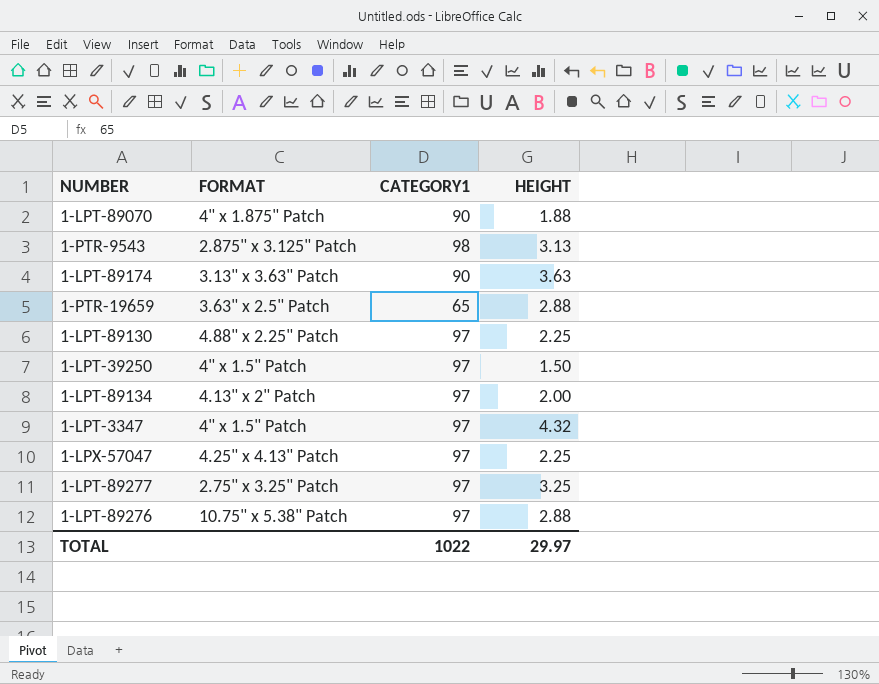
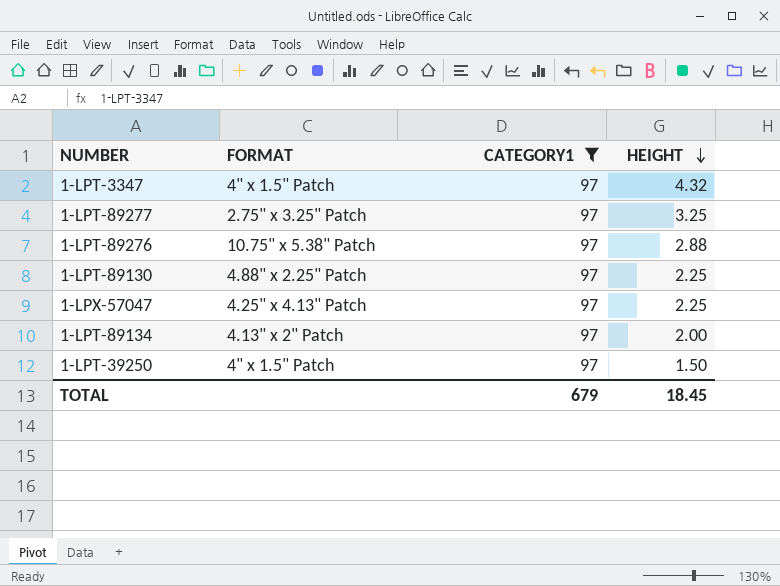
filter: none -> CATEGORY1 = 97
row order: none -> HEIGHT descending
TOTAL | CATEGORY1: 1022 -> 679
TOTAL | HEIGHT: 29.97 -> 18.45

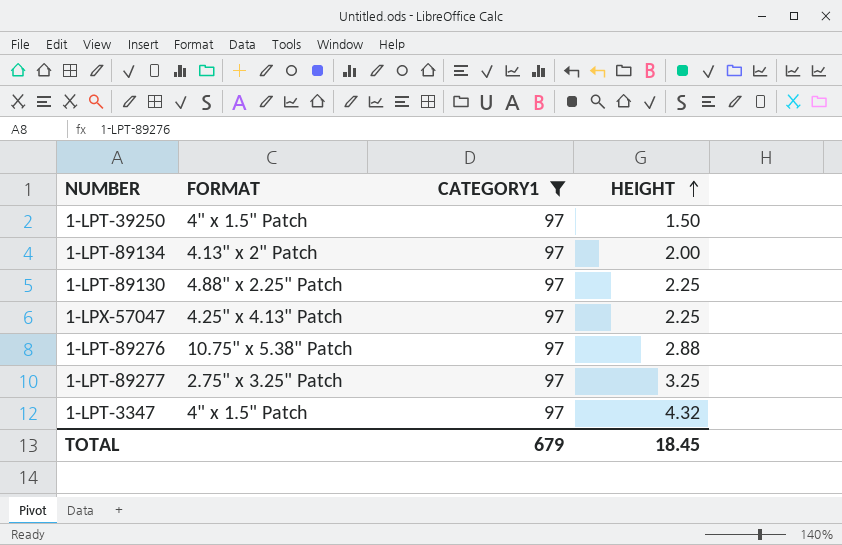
row order: HEIGHT descending -> HEIGHT ascending

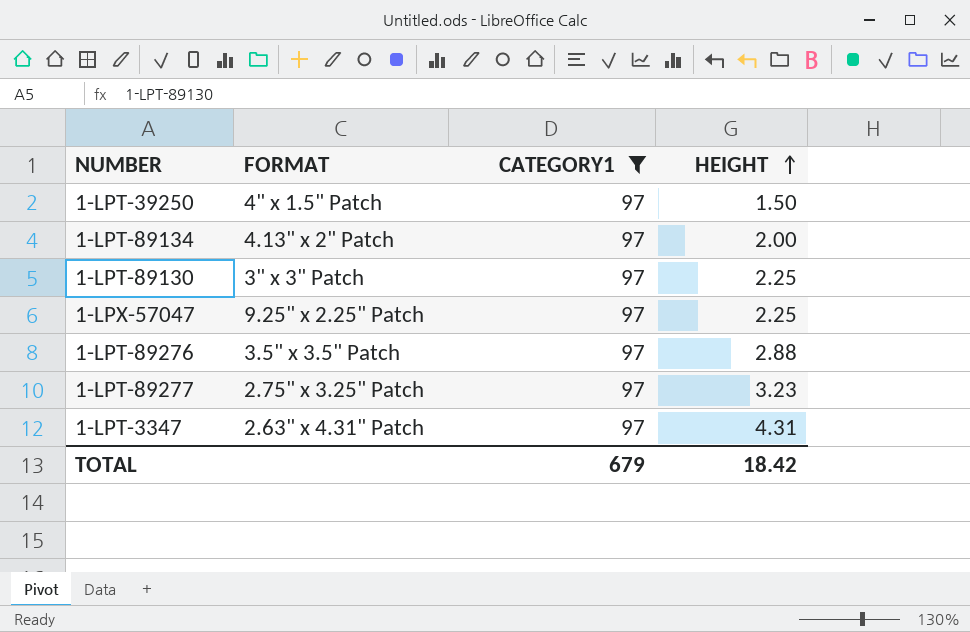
1-LPT-89130 | FORMAT: 4.88" x 2.25" Patch -> 3" x 3" Patch
1-LPX-57047 | FORMAT: 4.25" x 4.13" Patch -> 9.25" x 2.25" Patch
1-LPT-89276 | FORMAT: 10.75" x 5.38" Patch -> 3.5" x 3.5" Patch
1-LPT-89277 | HEIGHT: 3.25 -> 3.23
1-LPT-3347 | FORMAT: 4" x 1.5" Patch -> 2.63" x 4.31" Patch
1-LPT-3347 | HEIGHT: 4.32 -> 4.31
TOTAL | HEIGHT: 18.45 -> 18.42

